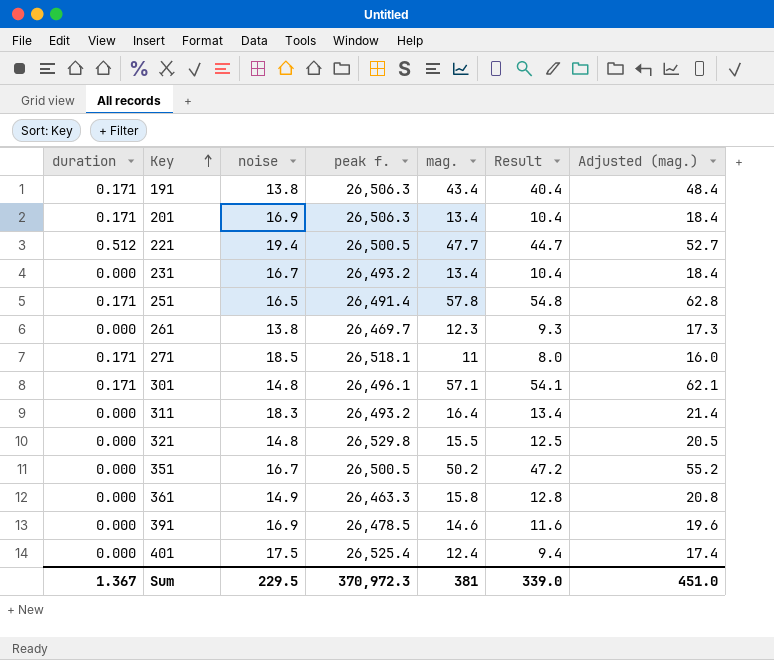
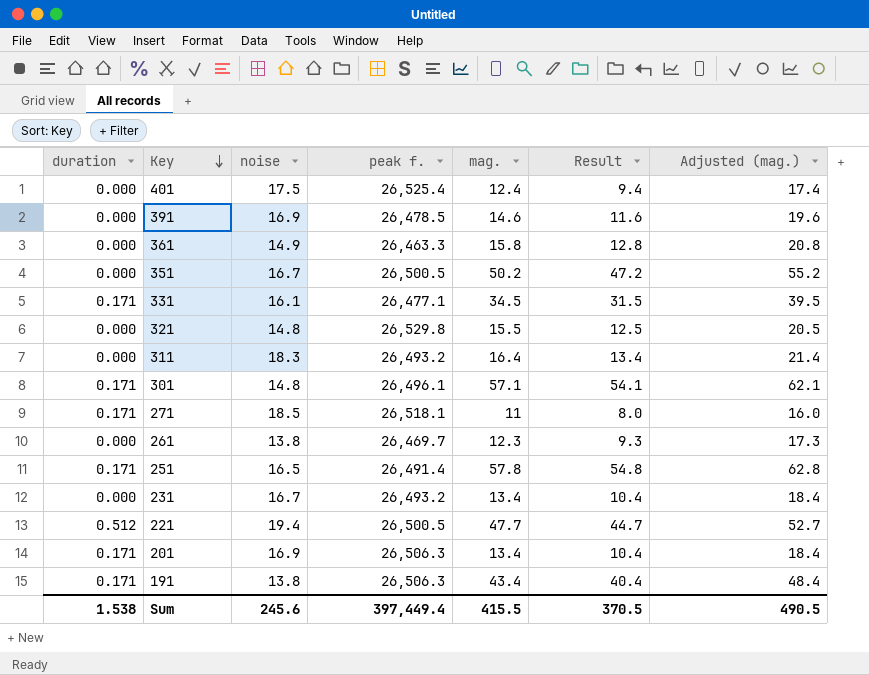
row order: Key ascending -> Key descending
row 331: none -> 0.171 | 16.1 | 26,477.1 | 34.5 | 31.5 | 39.5
Sum | duration: 1.367 -> 1.538
Sum | noise: 229.5 -> 245.6
Sum | peak f.: 370,972.3 -> 397,449.4
Sum | mag.: 381 -> 415.5
Sum | Result: 339.0 -> 370.5
Sum | Adjusted (mag.): 451.0 -> 490.5

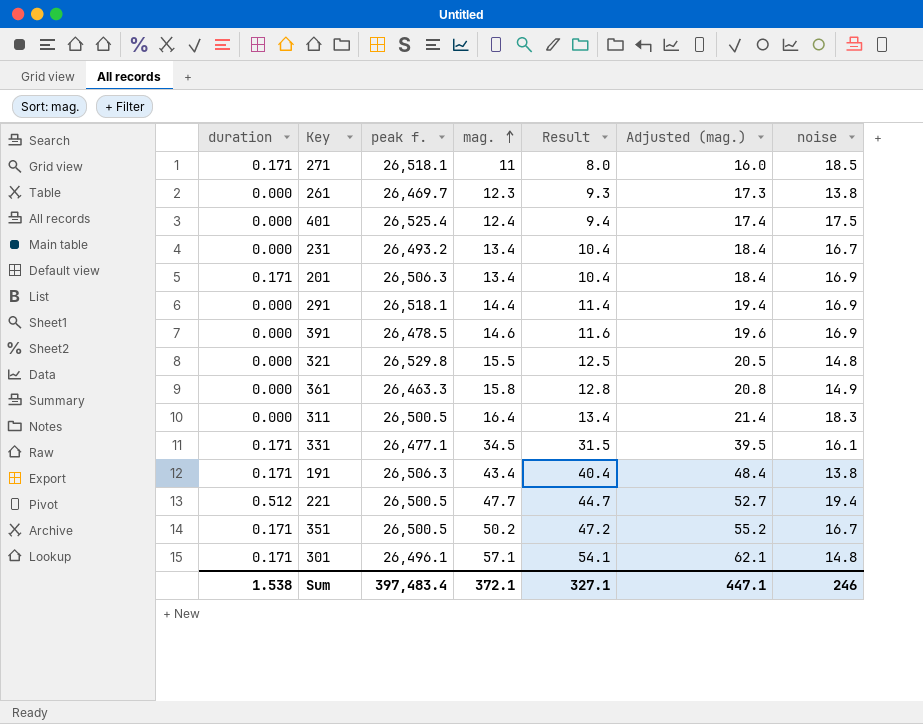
row order: Key descending -> mag. ascending
column noise | position: 3 -> 7
row 251: 0.171 | 16.5 | 26,491.4 | 57.8 | 54.8 | 62.8 -> none
row 291: none -> 0.000 | 26,518.1 | 14.4 | 11.4 | 19.4 | 16.9
311 | peak f.: 26,493.2 -> 26,500.5
351 | duration: 0.000 -> 0.171
Sum | peak f.: 397,449.4 -> 397,483.4
Sum | mag.: 415.5 -> 372.1
Sum | Result: 370.5 -> 327.1
Sum | Adjusted (mag.): 490.5 -> 447.1
Sum | noise: 245.6 -> 246

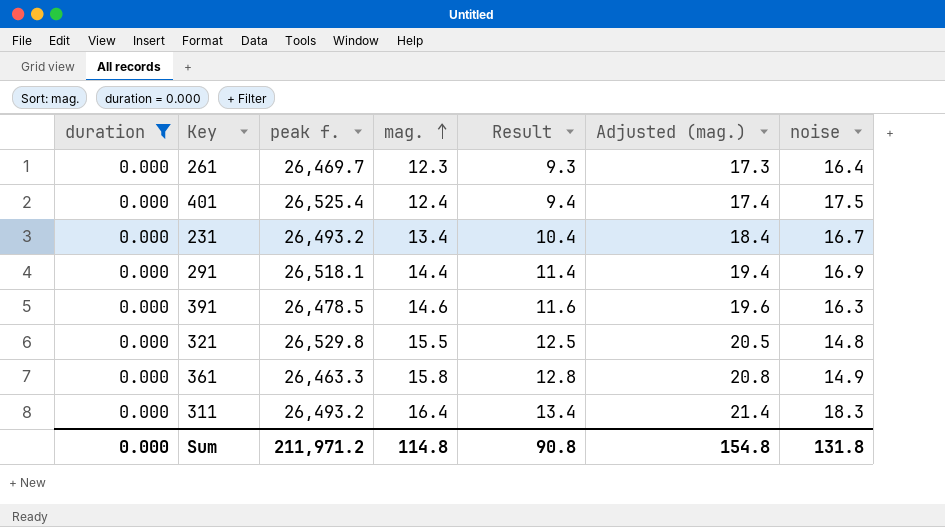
filter: none -> duration = 0.000
261 | noise: 13.8 -> 16.4
391 | noise: 16.9 -> 16.3
311 | peak f.: 26,500.5 -> 26,493.2
Sum | duration: 1.538 -> 0.000
Sum | peak f.: 397,483.4 -> 211,971.2
Sum | mag.: 372.1 -> 114.8
Sum | Result: 327.1 -> 90.8
Sum | Adjusted (mag.): 447.1 -> 154.8
Sum | noise: 246 -> 131.8

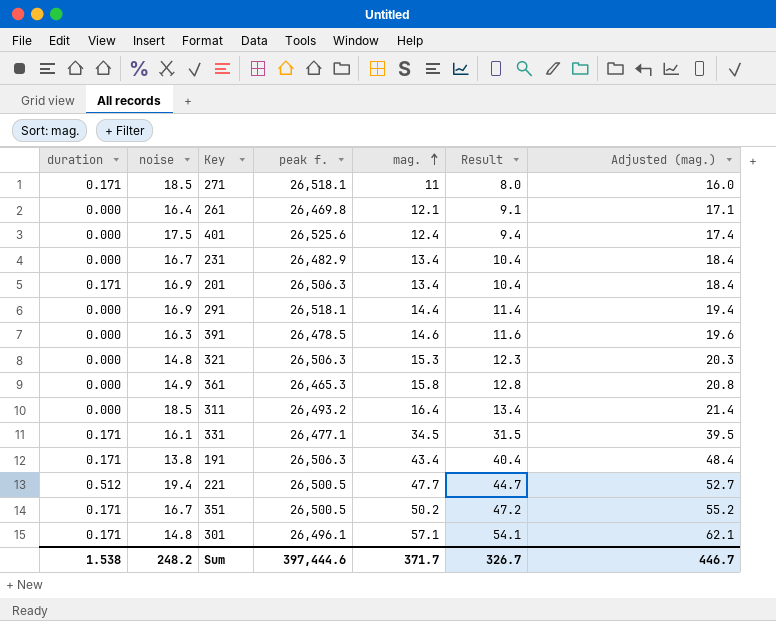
filter: duration = 0.000 -> none
column noise | position: 7 -> 2
261 | peak f.: 26,469.7 -> 26,469.8
261 | mag.: 12.3 -> 12.1
261 | Result: 9.3 -> 9.1
261 | Adjusted (mag.): 17.3 -> 17.1
401 | peak f.: 26,525.4 -> 26,525.6
231 | peak f.: 26,493.2 -> 26,482.9
321 | peak f.: 26,529.8 -> 26,506.3
321 | mag.: 15.5 -> 15.3
321 | Result: 12.5 -> 12.3
321 | Adjusted (mag.): 20.5 -> 20.3
361 | peak f.: 26,463.3 -> 26,465.3
311 | noise: 18.3 -> 18.5
Sum | duration: 0.000 -> 1.538
Sum | noise: 131.8 -> 248.2
Sum | peak f.: 211,971.2 -> 397,444.6
Sum | mag.: 114.8 -> 371.7
Sum | Result: 90.8 -> 326.7
Sum | Adjusted (mag.): 154.8 -> 446.7

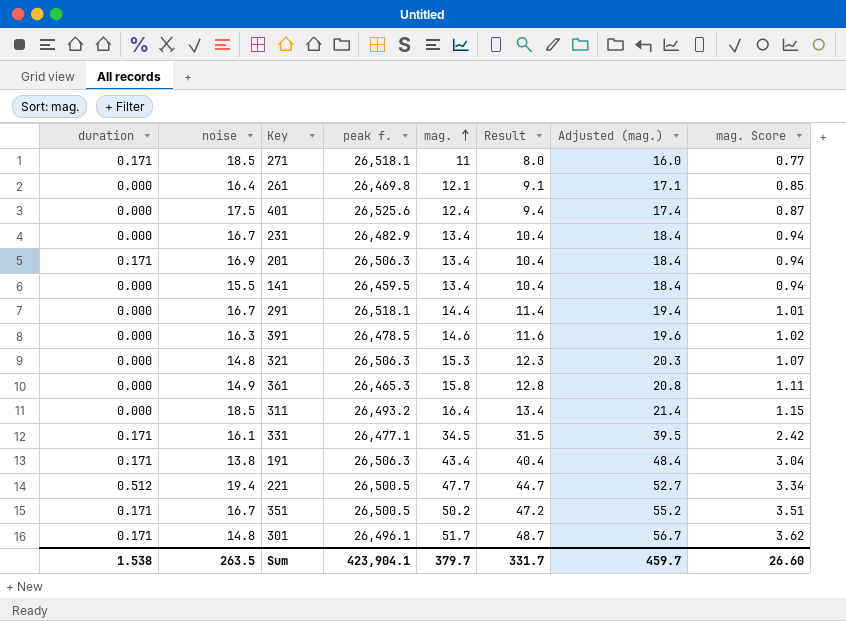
column mag. Score | formula: none -> [mag.] * 0.07
row 141: none -> 0.000 | 15.5 | 26,459.5 | 13.4 | 10.4 | 18.4 | 0.94
291 | noise: 16.9 -> 16.7
301 | mag.: 57.1 -> 51.7
301 | Result: 54.1 -> 48.7
301 | Adjusted (mag.): 62.1 -> 56.7
Sum | noise: 248.2 -> 263.5
Sum | peak f.: 397,444.6 -> 423,904.1
Sum | mag.: 371.7 -> 379.7
Sum | Result: 326.7 -> 331.7
Sum | Adjusted (mag.): 446.7 -> 459.7

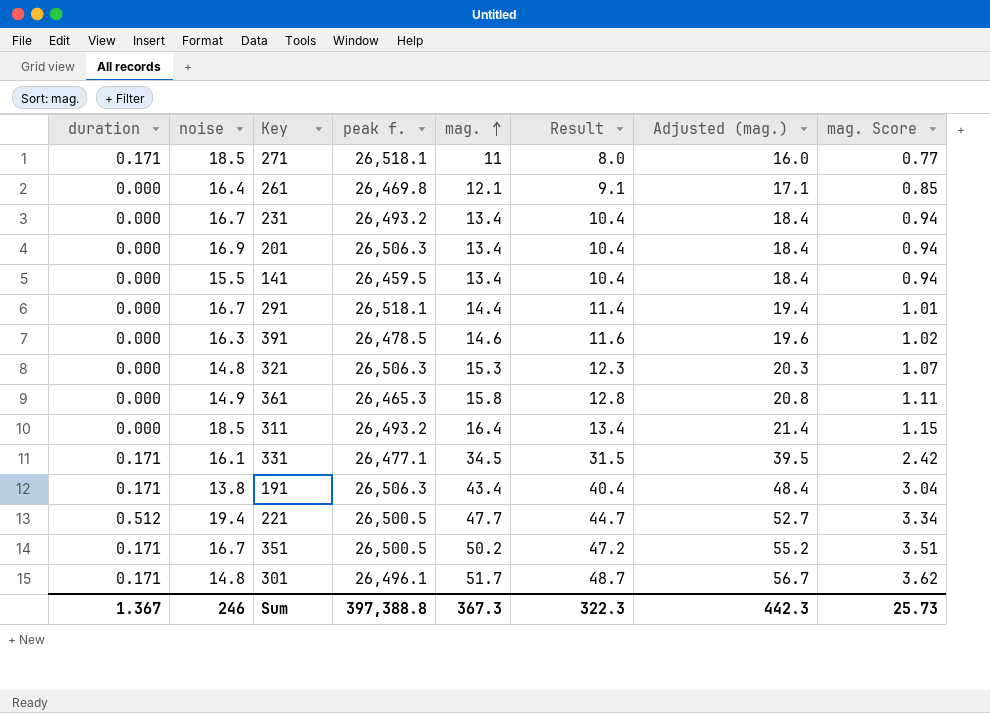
row 401: 0.000 | 17.5 | 26,525.6 | 12.4 | 9.4 | 17.4 | 0.87 -> none
231 | peak f.: 26,482.9 -> 26,493.2
201 | duration: 0.171 -> 0.000
Sum | duration: 1.538 -> 1.367
Sum | noise: 263.5 -> 246
Sum | peak f.: 423,904.1 -> 397,388.8
Sum | mag.: 379.7 -> 367.3
Sum | Result: 331.7 -> 322.3
Sum | Adjusted (mag.): 459.7 -> 442.3
Sum | mag. Score: 26.60 -> 25.73

